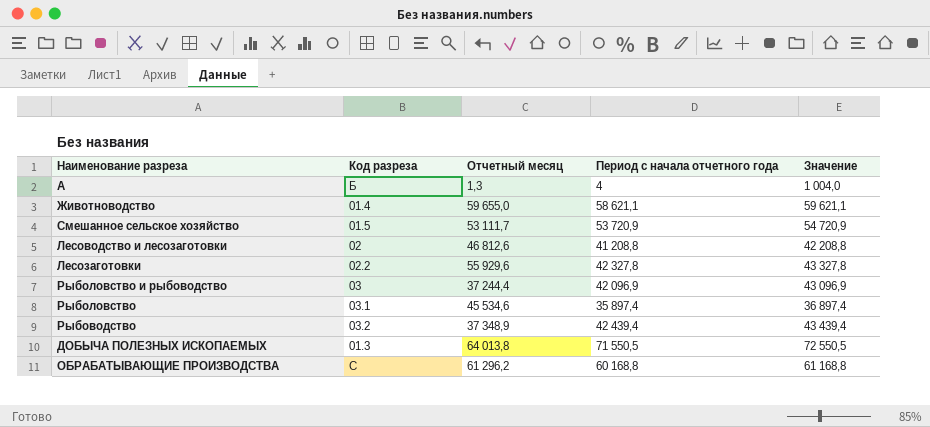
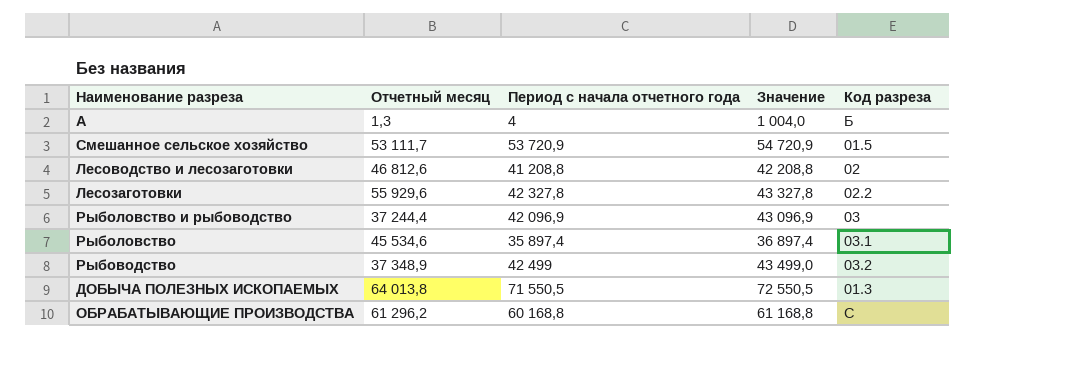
column Код разреза | position: 2 -> 5
row Животноводство: 01.4 | 59 655,0 | 58 621,1 | 59 621,1 -> none
Рыбоводство | Период с начала отчетного года: 42 439,4 -> 42 499
Рыбоводство | Значение: 43 439,4 -> 43 499,0

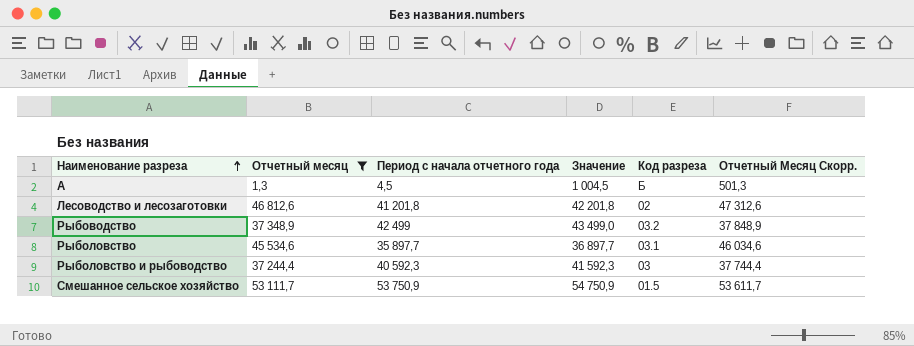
filter: none -> Отчетный месяц <= 53 111,7
row order: none -> Наименование разреза ascending
column Отчетный Месяц Скорр. | formula: none -> [Отчетный месяц] + 500
А | Период с начала отчетного года: 4 -> 4,5
А | Значение: 1 004,0 -> 1 004,5
Лесоводство и лесозаготовки | Период с начала отчетного года: 41 208,8 -> 41 201,8
Лесоводство и лесозаготовки | Значение: 42 208,8 -> 42 201,8
Рыболовство | Период с начала отчетного года: 35 897,4 -> 35 897,7
Рыболовство | Значение: 36 897,4 -> 36 897,7
Рыболовство и рыбоводство | Период с начала отчетного года: 42 096,9 -> 40 592,3
Рыболовство и рыбоводство | Значение: 43 096,9 -> 41 592,3
Смешанное сельское хозяйство | Период с начала отчетного года: 53 720,9 -> 53 750,9
Смешанное сельское хозяйство | Значение: 54 720,9 -> 54 750,9

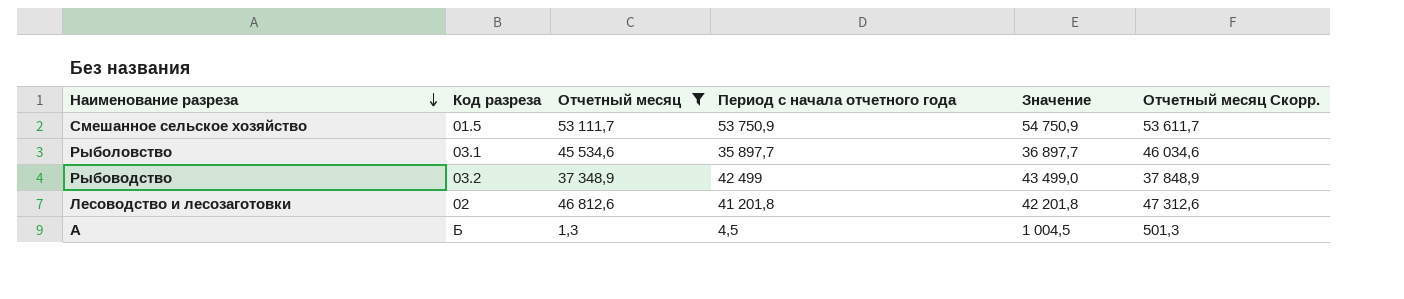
row order: Наименование разреза ascending -> Наименование разреза descending
column Код разреза | position: 5 -> 2
column name: Отчетный Месяц Скорр. -> Отчетный месяц Скорр.
row Рыболовство и рыбоводство: 37 244,4 | 40 592,3 | 41 592,3 | 03 | 37 744,4 -> none

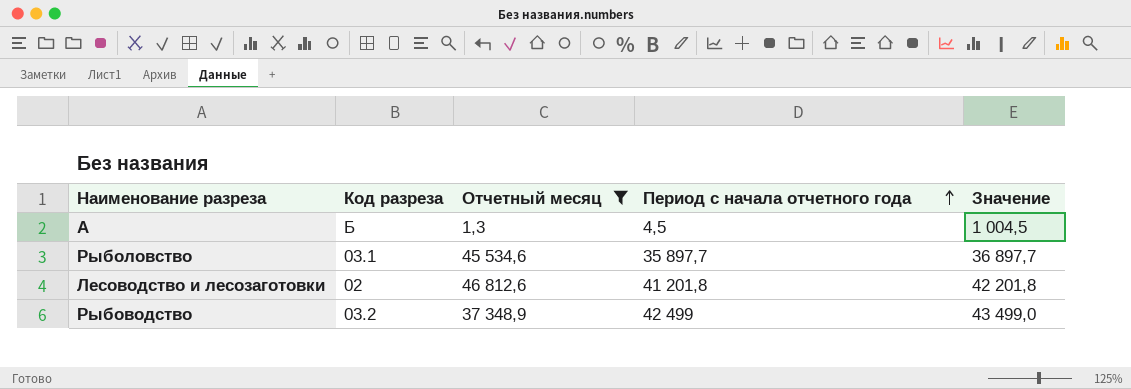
row order: Наименование разреза descending -> Период с начала отчетного года ascending
column Отчетный месяц Скорр. | formula: [Отчетный месяц] + 500 -> none
row Смешанное сельское хозяйство: 01.5 | 53 111,7 | 53 750,9 | 54 750,9 | 53 611,7 -> none

